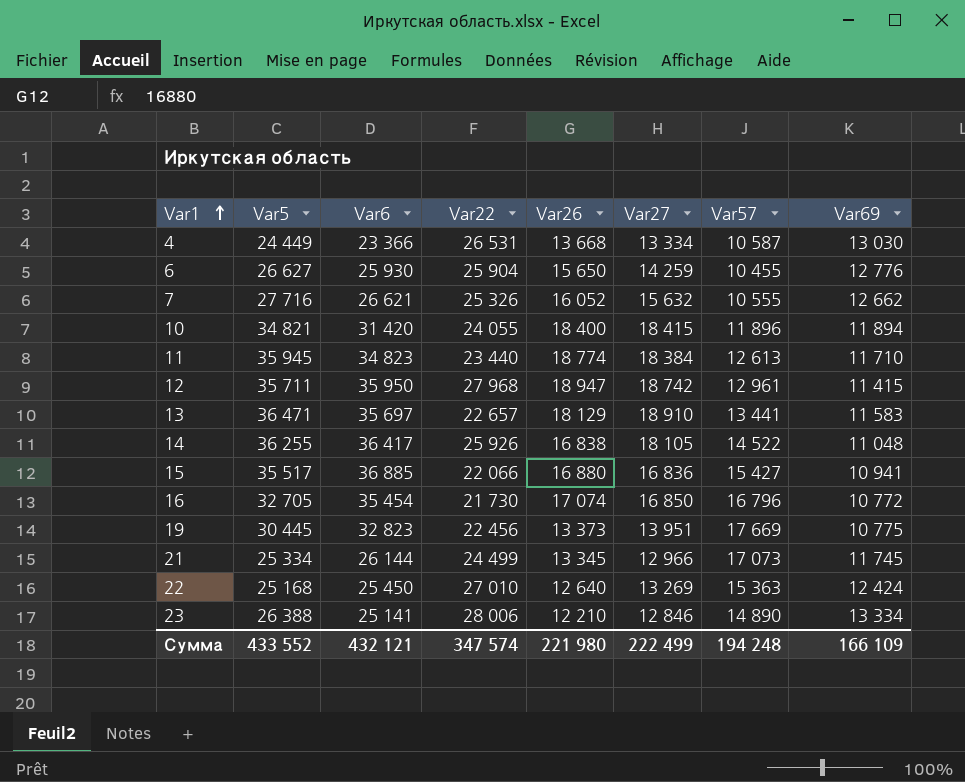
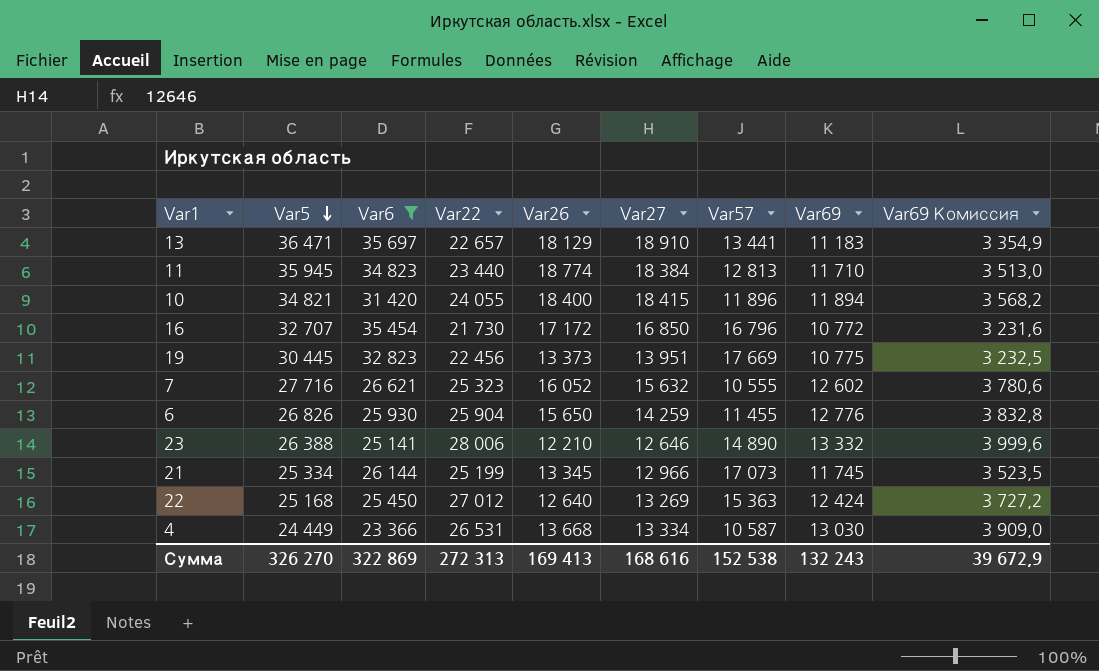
filter: none -> Var6 <= 35 697
row order: Var1 ascending -> Var5 descending
column Var69 Комиссия | formula: none -> [Var69] * 0,3
13 | Var69: 11 583 -> 11 183
11 | Var57: 12 613 -> 12 813
16 | Var5: 32 705 -> 32 707
16 | Var26: 17 074 -> 17 172
7 | Var22: 25 326 -> 25 323
7 | Var69: 12 662 -> 12 602
6 | Var5: 26 627 -> 26 826
6 | Var57: 10 455 -> 11 455
23 | Var27: 12 846 -> 12 646
23 | Var69: 13 334 -> 13 332
21 | Var22: 24 499 -> 25 199
22 | Var22: 27 010 -> 27 012
Сумма | Var5: 433 552 -> 326 270
Сумма | Var6: 432 121 -> 322 869
Сумма | Var22: 347 574 -> 272 313
Сумма | Var26: 221 980 -> 169 413
Сумма | Var27: 222 499 -> 168 616
Сумма | Var57: 194 248 -> 152 538
Сумма | Var69: 166 109 -> 132 243

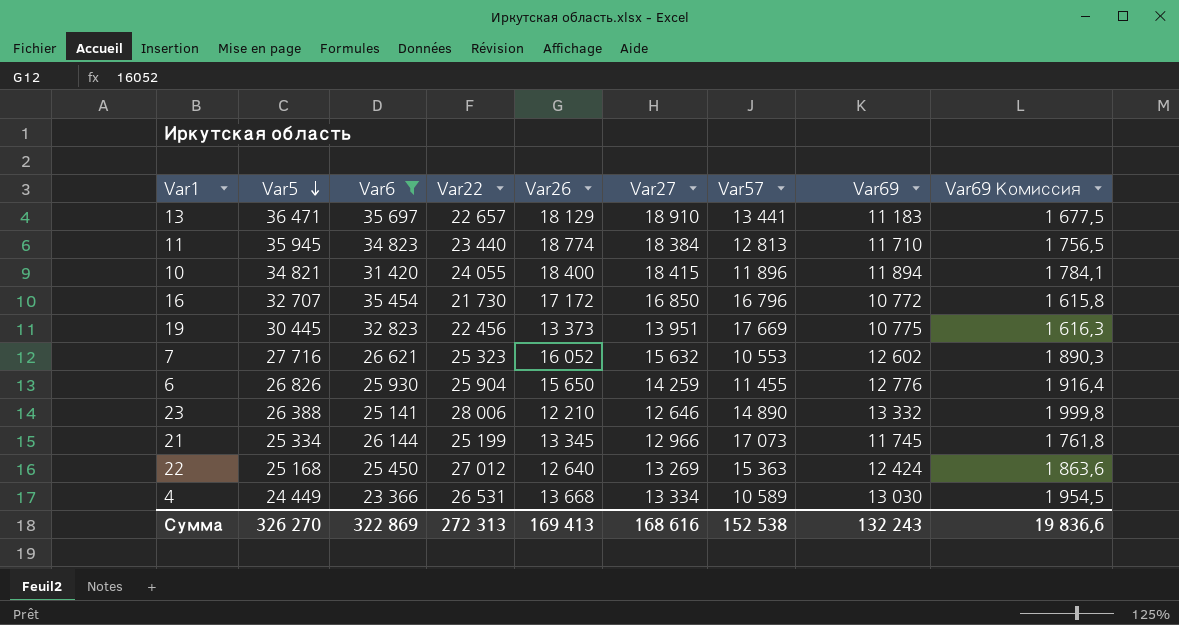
column Var69 Комиссия | formula: [Var69] * 0,3 -> [Var69] * 0,15
7 | Var57: 10 555 -> 10 553
4 | Var57: 10 587 -> 10 589
Сумма | Var69 Комиссия: 39 672,9 -> 19 836,6

